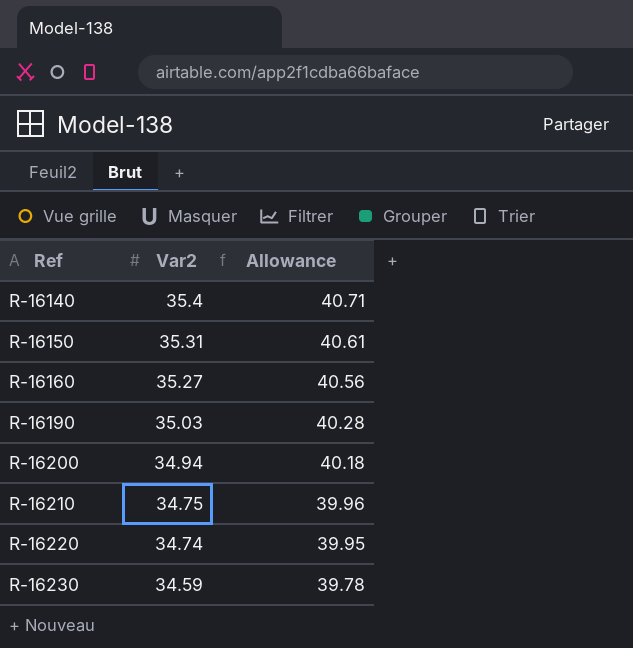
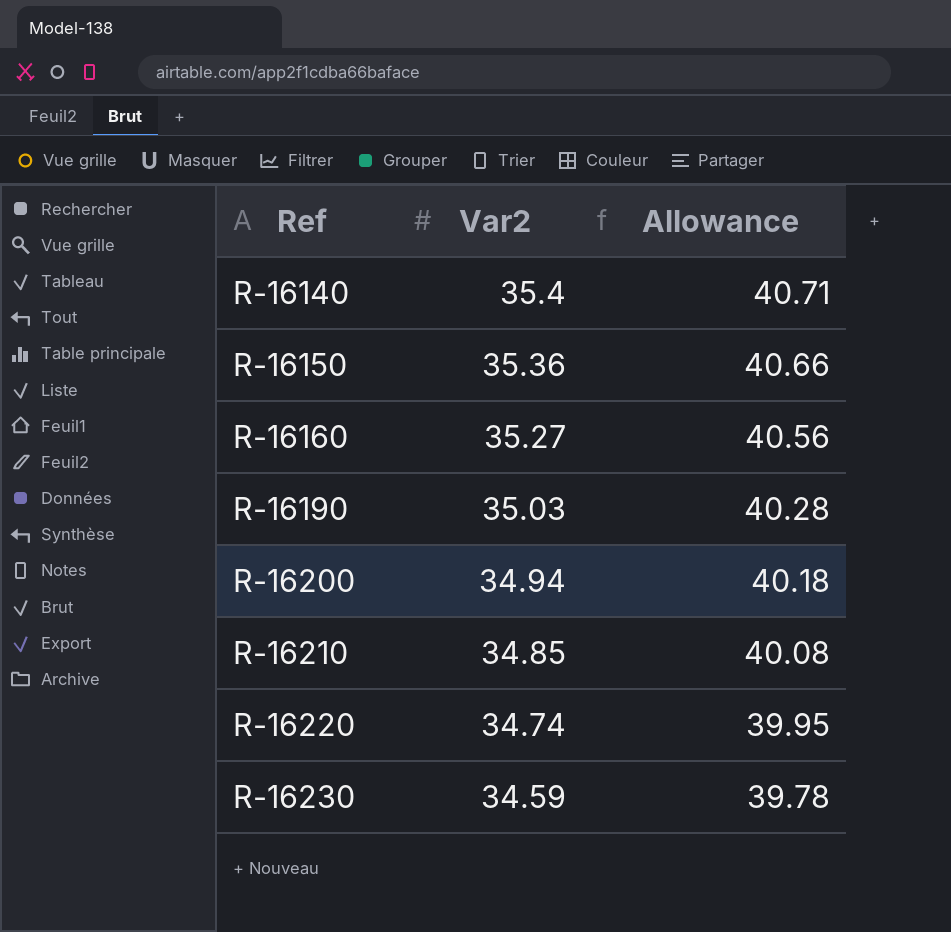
R-16150 | Var2: 35.31 -> 35.36
R-16150 | Allowance: 40.61 -> 40.66
R-16210 | Var2: 34.75 -> 34.85
R-16210 | Allowance: 39.96 -> 40.08

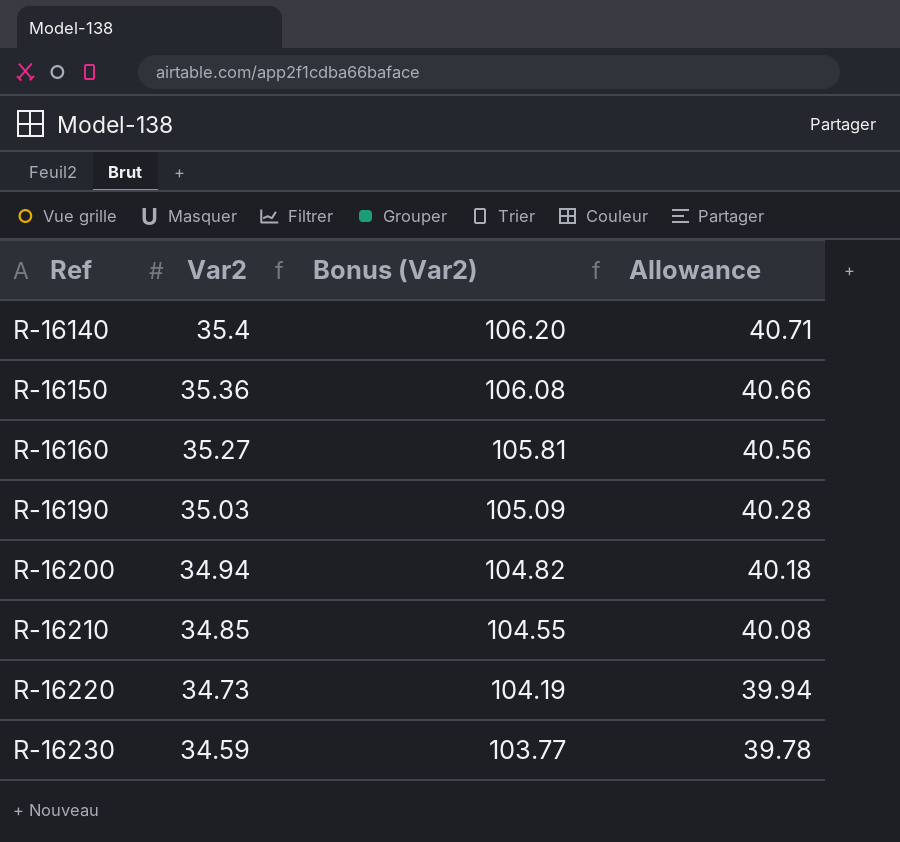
column Bonus (Var2) | formula: none -> [Var2] * 3
R-16220 | Var2: 34.74 -> 34.73
R-16220 | Allowance: 39.95 -> 39.94

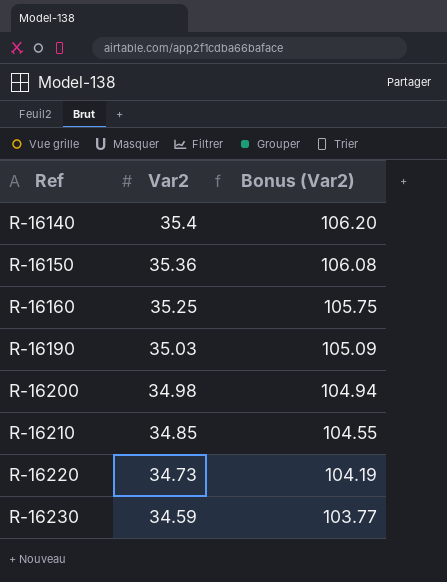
column Allowance | formula: [Var2] * 1.15 -> none
R-16160 | Var2: 35.27 -> 35.25
R-16160 | Bonus (Var2): 105.81 -> 105.75
R-16200 | Var2: 34.94 -> 34.98
R-16200 | Bonus (Var2): 104.82 -> 104.94

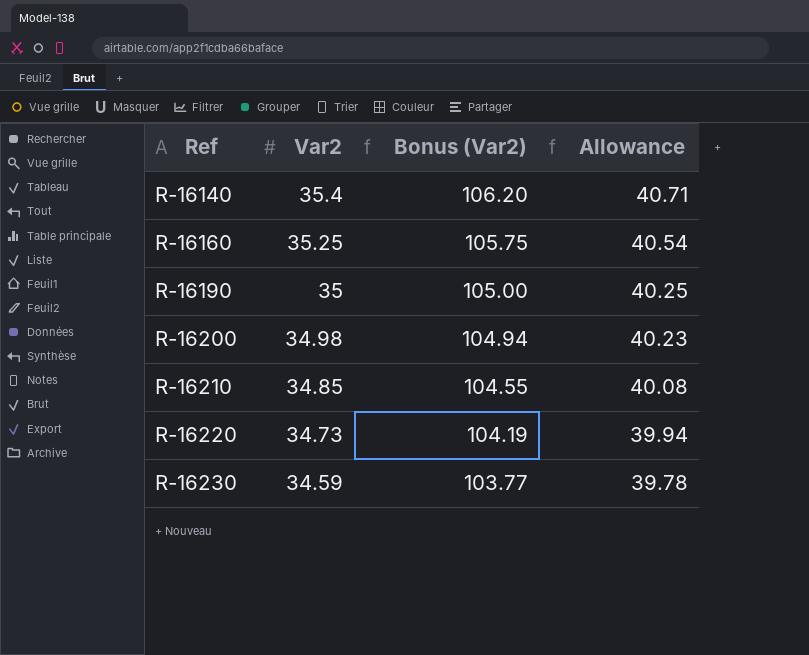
column Allowance | formula: none -> [Var2] * 1.15
row R-16150: 35.36 | 106.08 -> none
R-16190 | Var2: 35.03 -> 35
R-16190 | Bonus (Var2): 105.09 -> 105.00

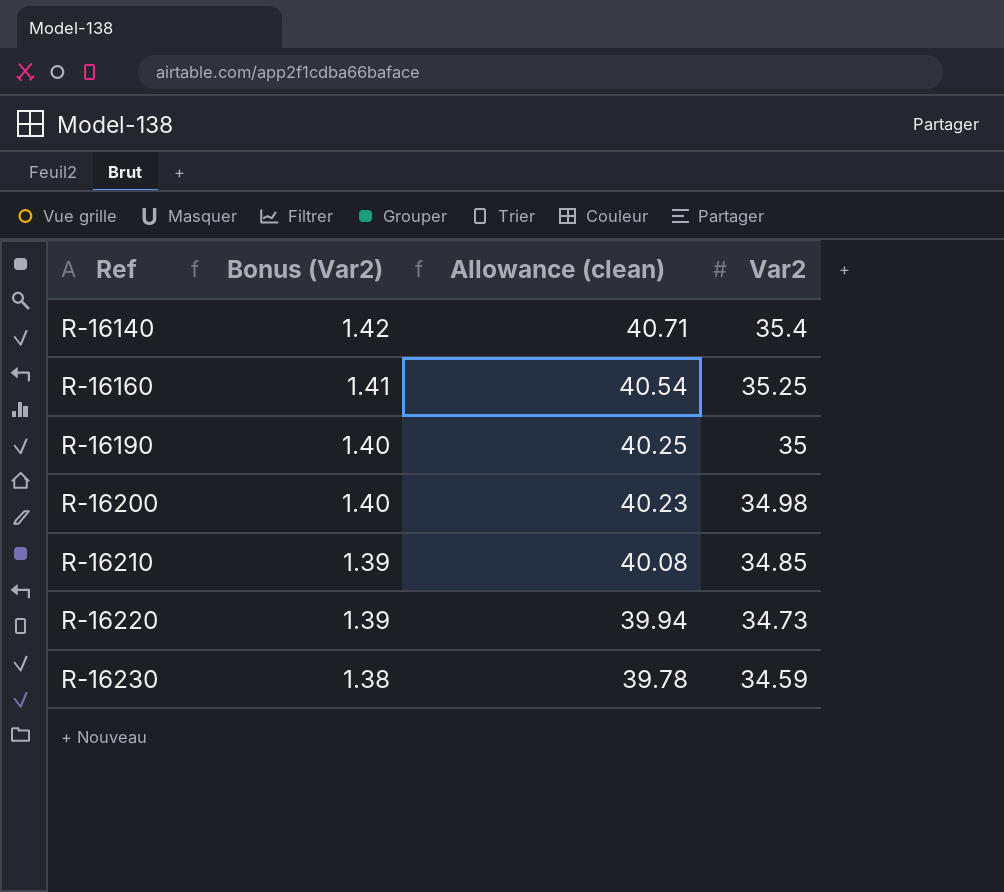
column Bonus (Var2) | formula: [Var2] * 3 -> [Var2] * 0.04
column name: Allowance -> Allowance (clean)
column Var2 | position: 2 -> 4

